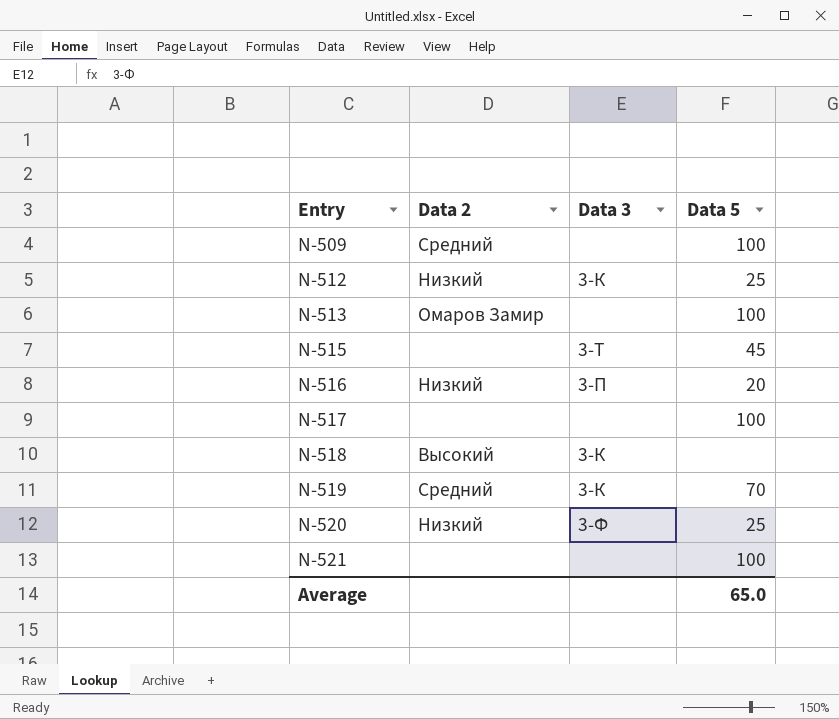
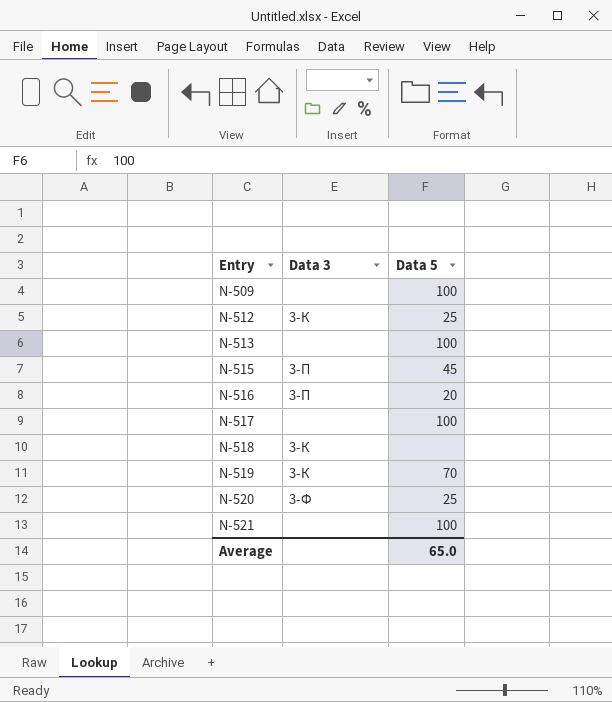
column Data 2 | position: 2 -> none
N-515 | Data 3: 3-Т -> 3-П

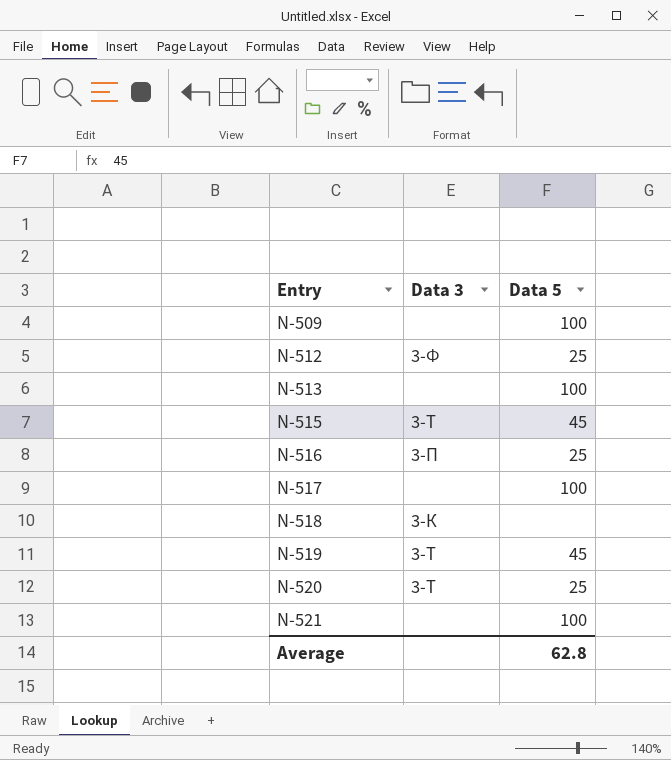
N-512 | Data 3: 3-К -> 3-Ф
N-515 | Data 3: 3-П -> 3-Т
N-516 | Data 5: 20 -> 25
N-519 | Data 3: 3-К -> 3-Т
N-519 | Data 5: 70 -> 45
N-520 | Data 3: 3-Ф -> 3-Т
Average | Data 5: 65.0 -> 62.8

